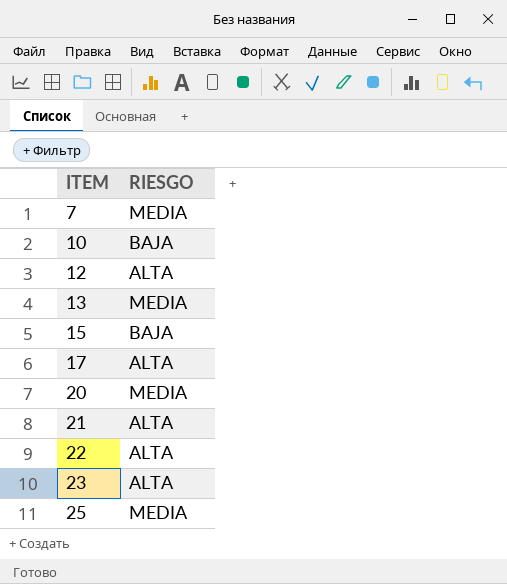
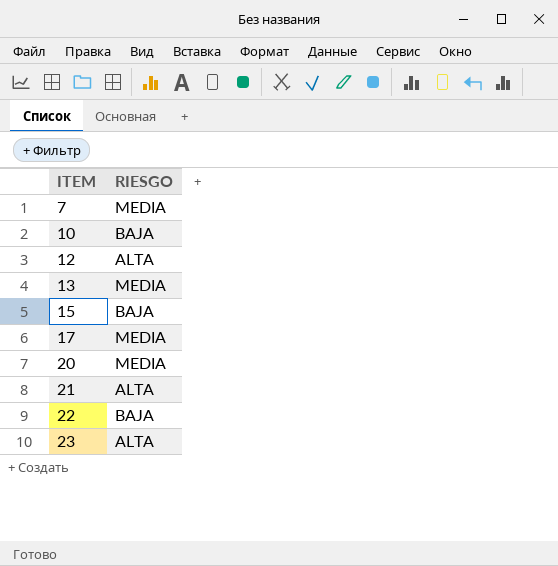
row 25: MEDIA -> none
17 | RIESGO: ALTA -> MEDIA
22 | RIESGO: ALTA -> BAJA

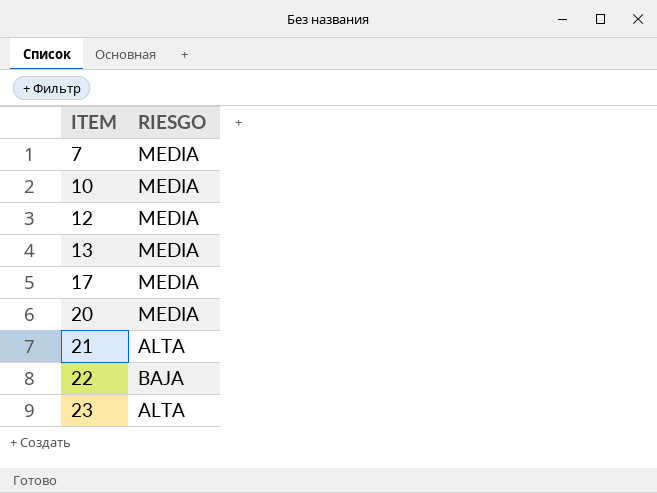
row 15: BAJA -> none
10 | RIESGO: BAJA -> MEDIA
12 | RIESGO: ALTA -> MEDIA

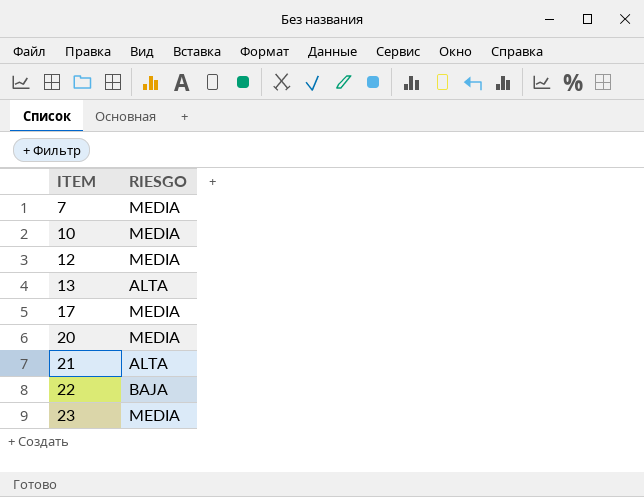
13 | RIESGO: MEDIA -> ALTA
23 | RIESGO: ALTA -> MEDIA

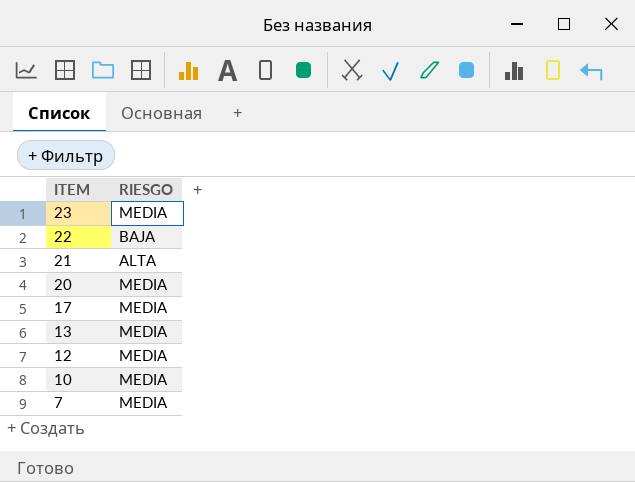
row order: ITEM ascending -> ITEM descending
13 | RIESGO: ALTA -> MEDIA

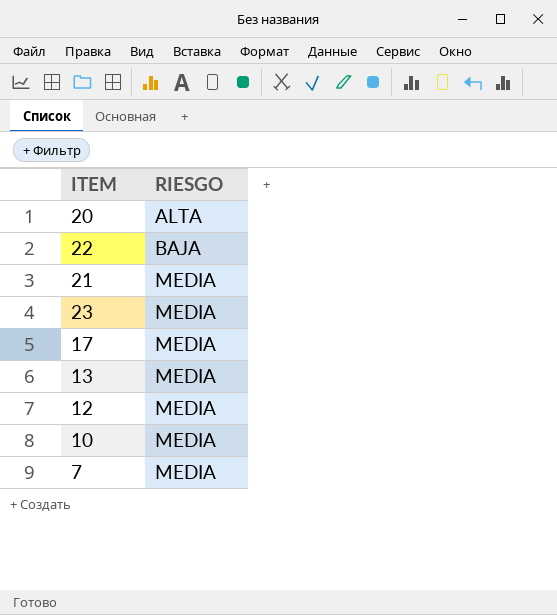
row order: ITEM descending -> RIESGO ascending
20 | RIESGO: MEDIA -> ALTA
21 | RIESGO: ALTA -> MEDIA

